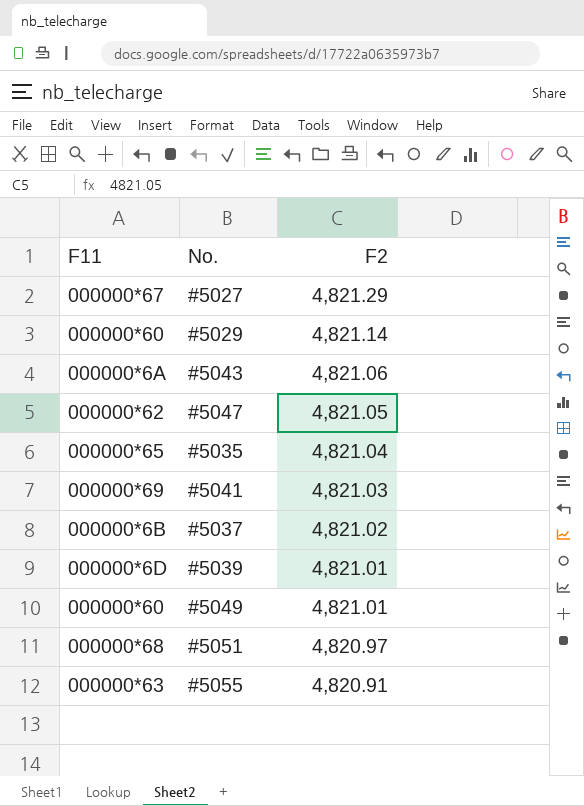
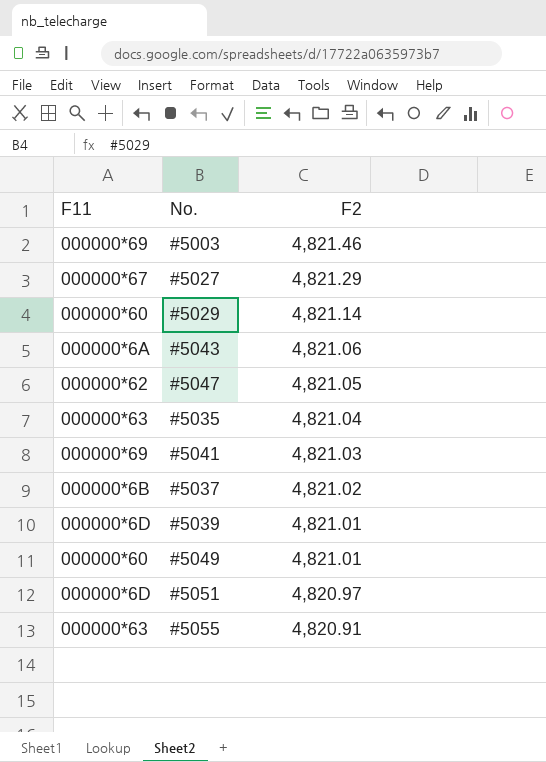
row #5003: none -> 000000*69 | 4,821.46
#5035 | F11: 000000*65 -> 000000*63
#5051 | F11: 000000*68 -> 000000*6D

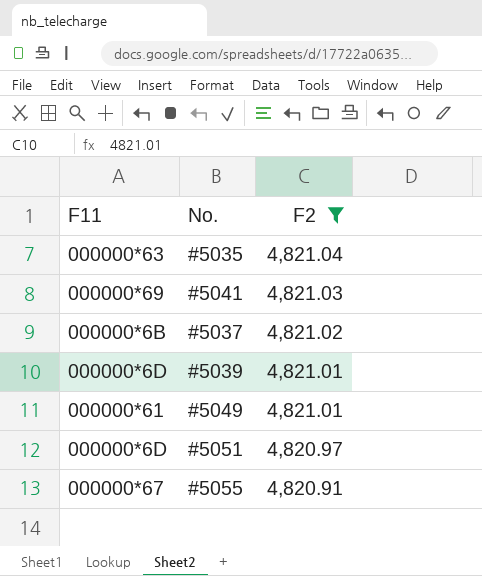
filter: none -> F2 <= 4,821.04
#5049 | F11: 000000*60 -> 000000*61
#5055 | F11: 000000*63 -> 000000*67

